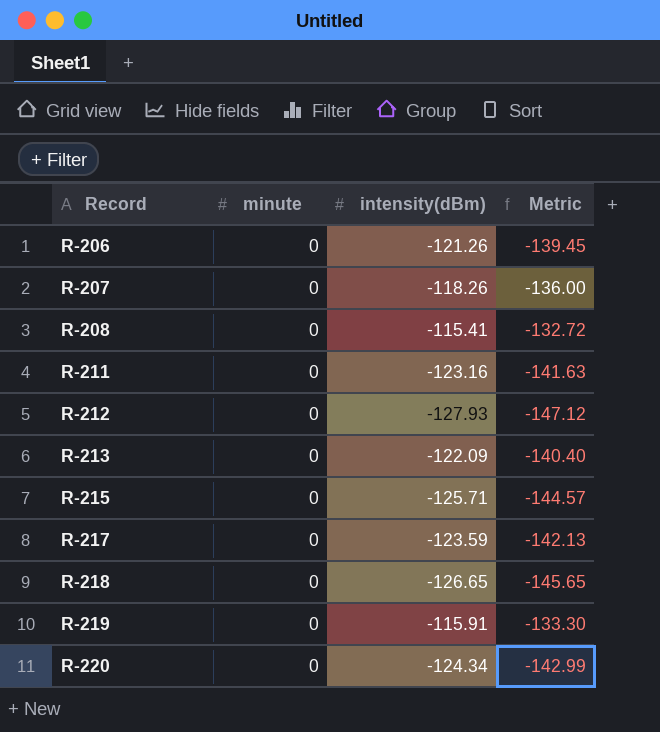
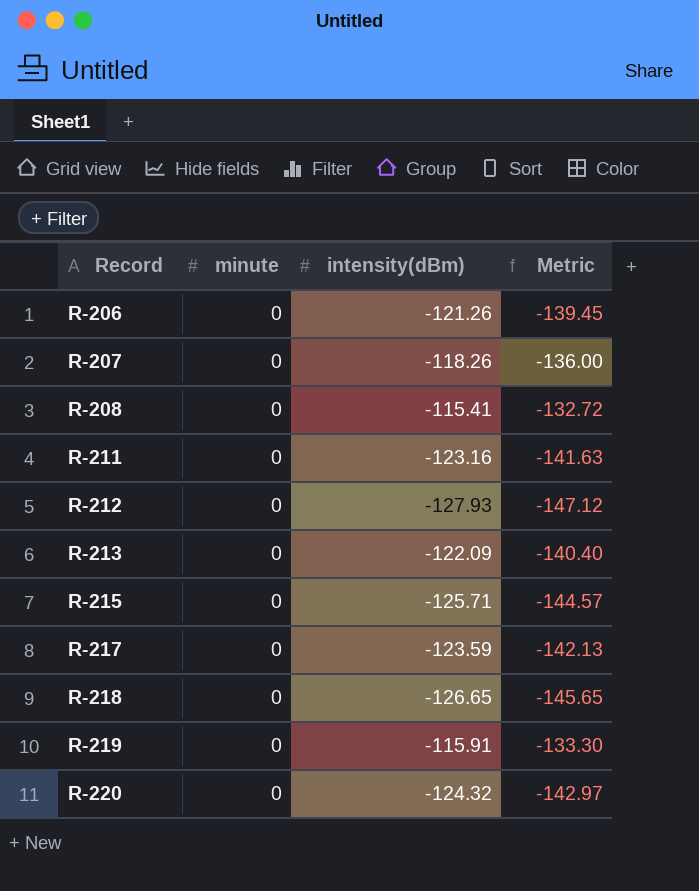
R-220 | intensity(dBm): -124.34 -> -124.32
R-220 | Metric: -142.99 -> -142.97

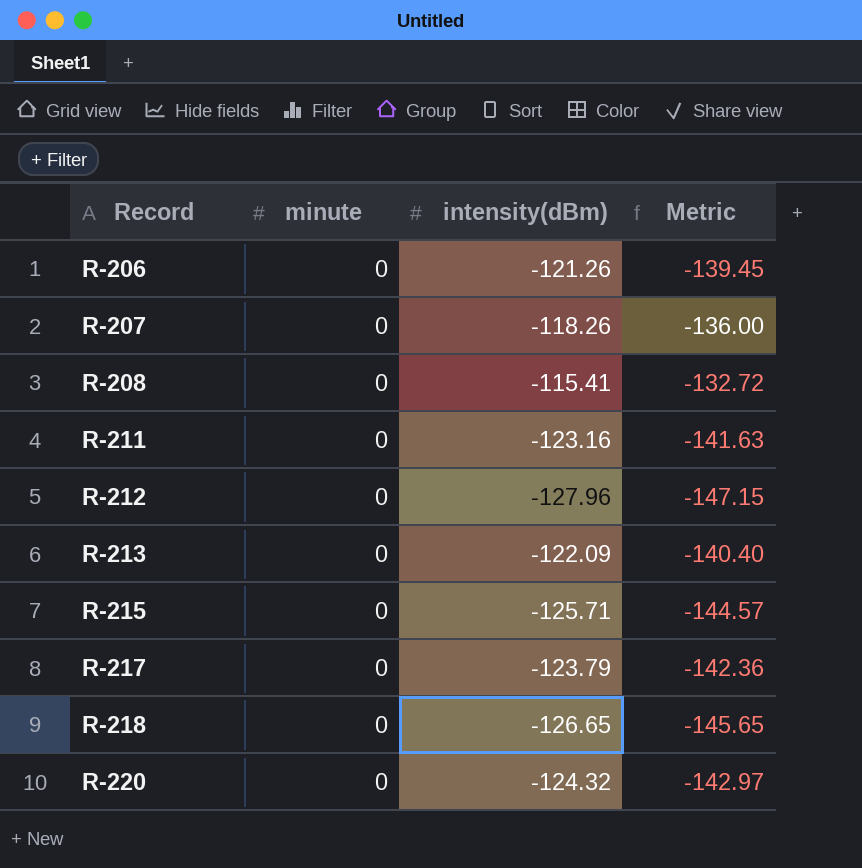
row R-219: 0 | -115.91 | -133.30 -> none
R-212 | intensity(dBm): -127.93 -> -127.96
R-212 | Metric: -147.12 -> -147.15
R-217 | intensity(dBm): -123.59 -> -123.79
R-217 | Metric: -142.13 -> -142.36

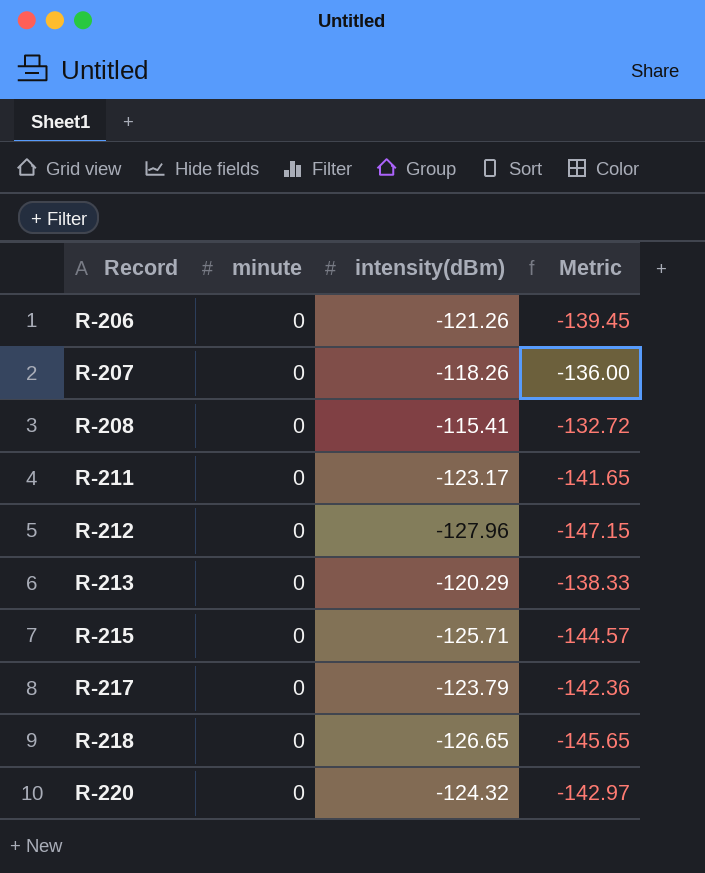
R-211 | intensity(dBm): -123.16 -> -123.17
R-211 | Metric: -141.63 -> -141.65
R-213 | intensity(dBm): -122.09 -> -120.29
R-213 | Metric: -140.40 -> -138.33

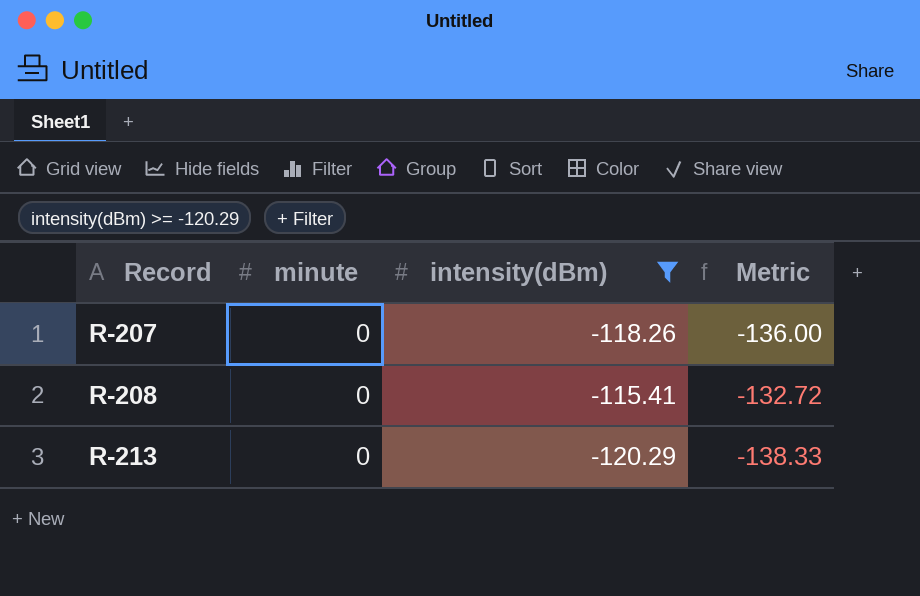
filter: none -> intensity(dBm) >= -120.29

